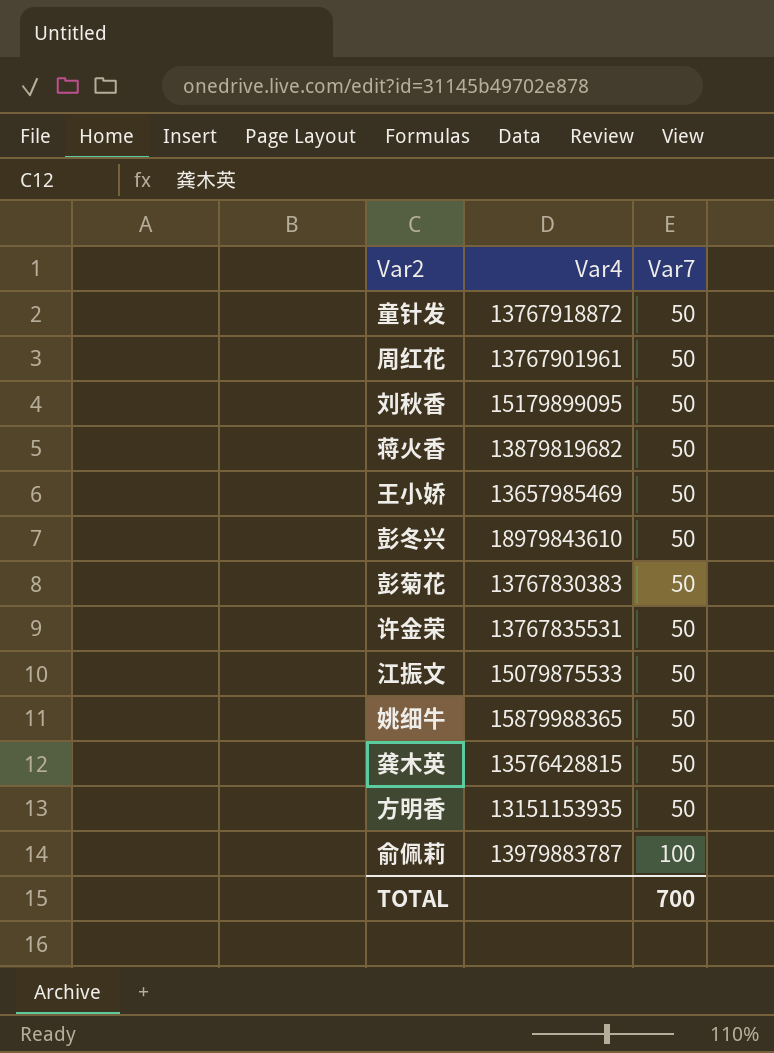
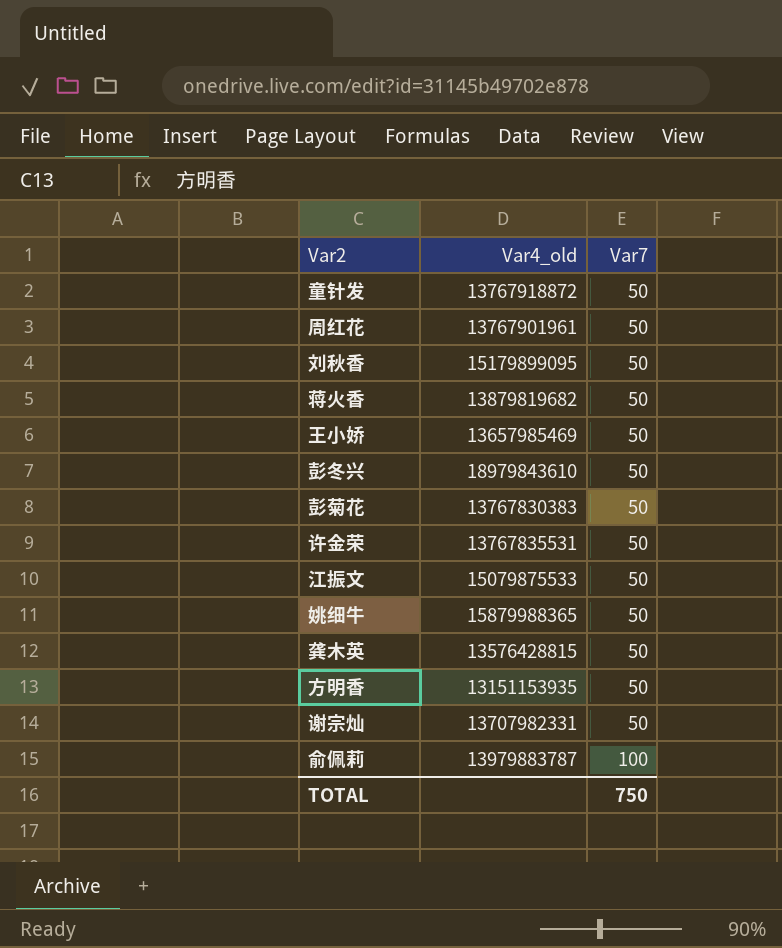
column name: Var4 -> Var4_old
row 谢宗灿: none -> 13707982331 | 50
TOTAL | Var7: 700 -> 750

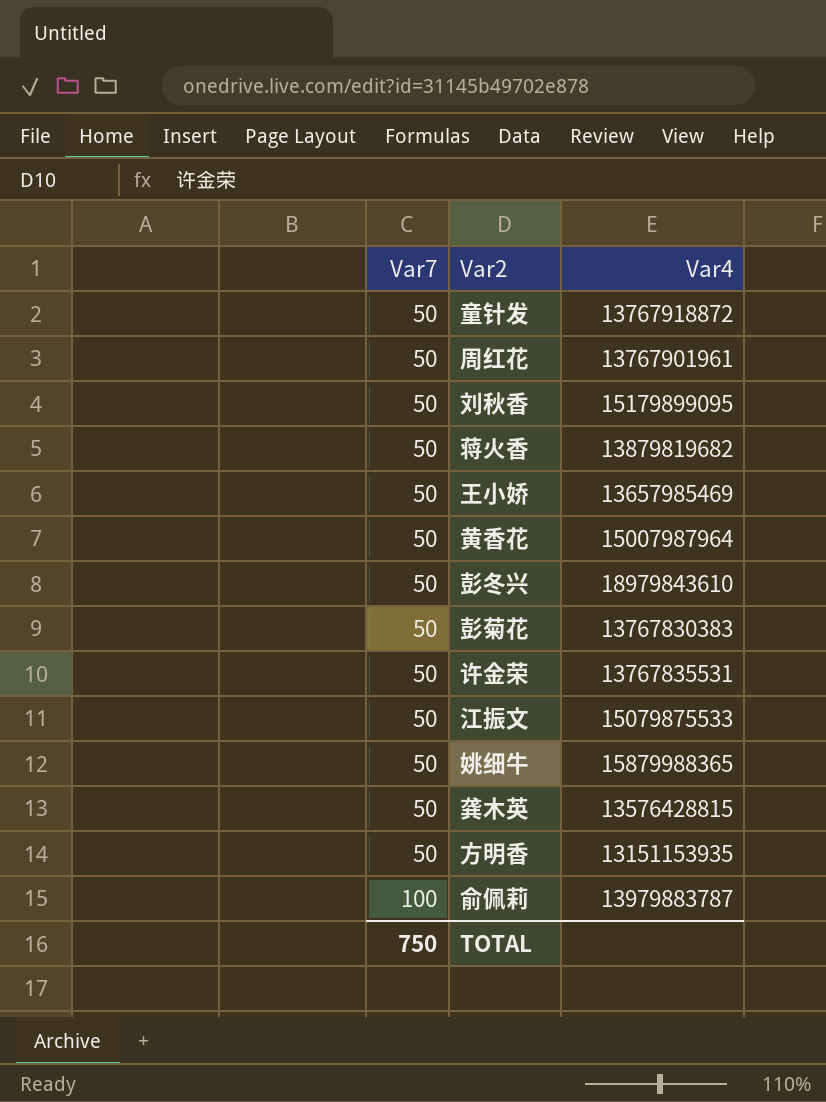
column Var7 | position: 3 -> 1
column name: Var4_old -> Var4
row 谢宗灿: 13707982331 | 50 -> none
row 黄香花: none -> 50 | 15007987964

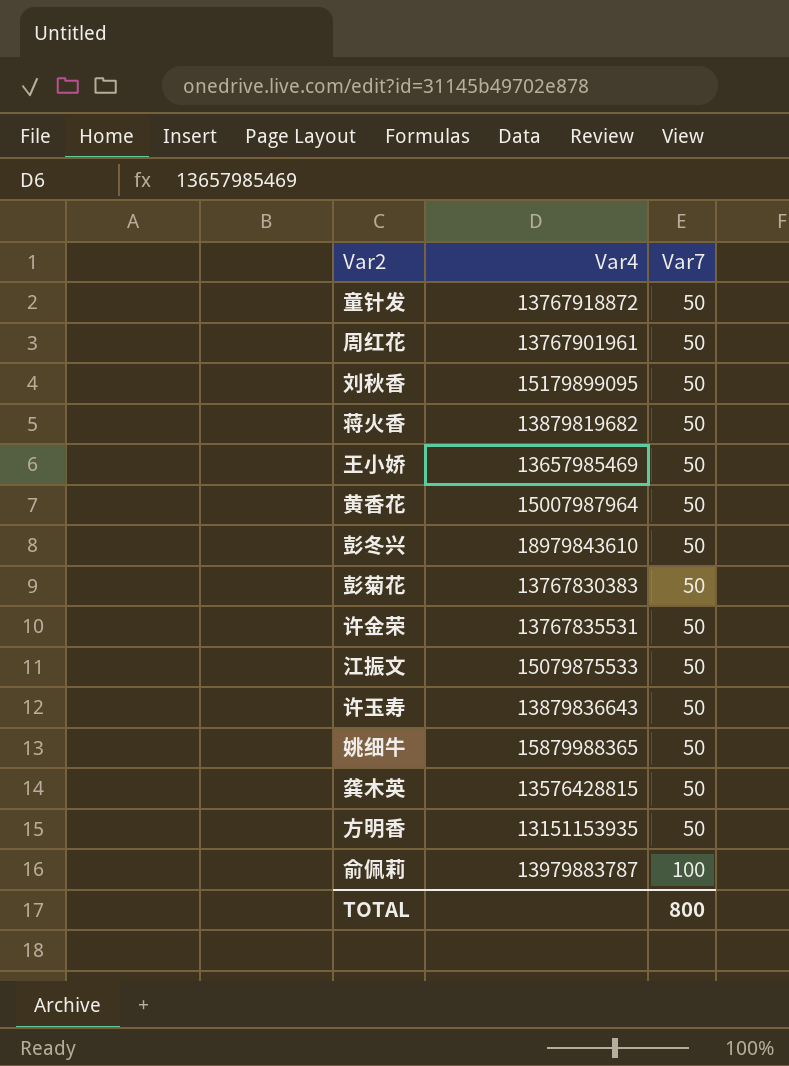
column Var7 | position: 1 -> 3
row 许玉寿: none -> 13879836643 | 50
TOTAL | Var7: 750 -> 800

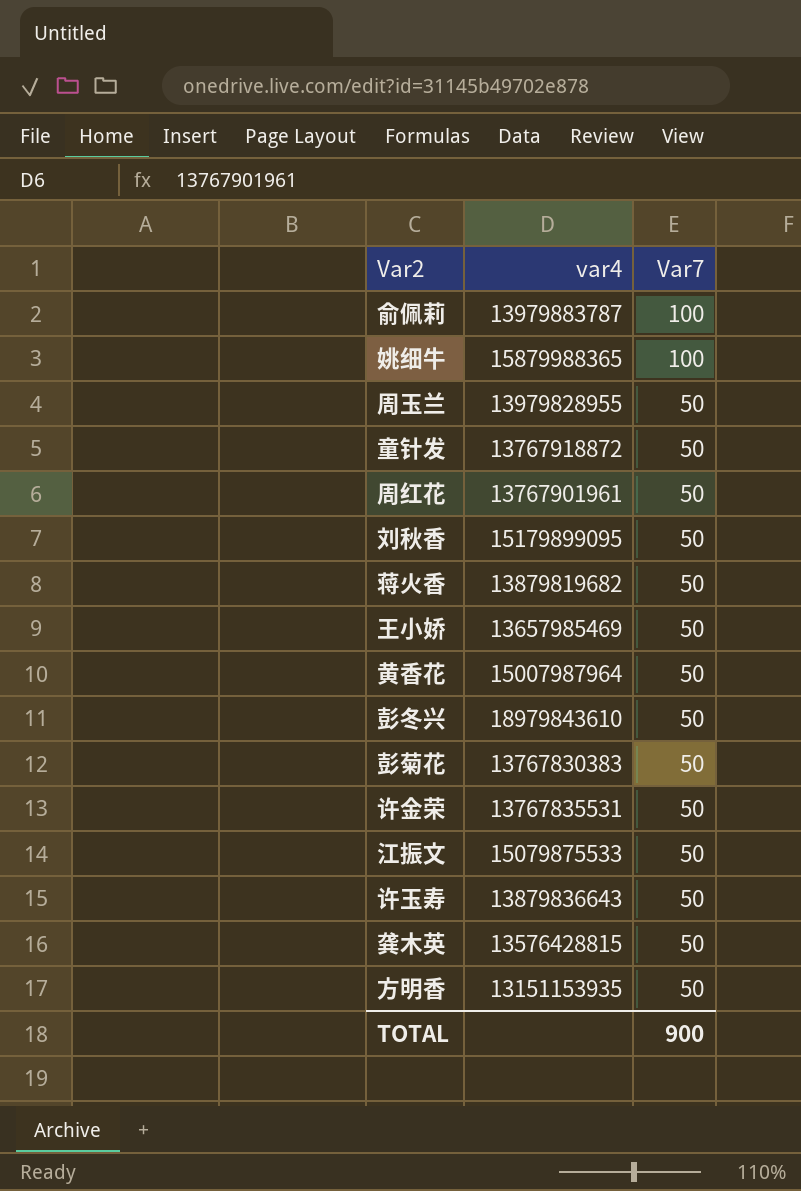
row order: Var7 ascending -> Var7 descending
column name: Var4 -> var4
姚细牛 | Var7: 50 -> 100
row 周玉兰: none -> 13979828955 | 50
TOTAL | Var7: 800 -> 900

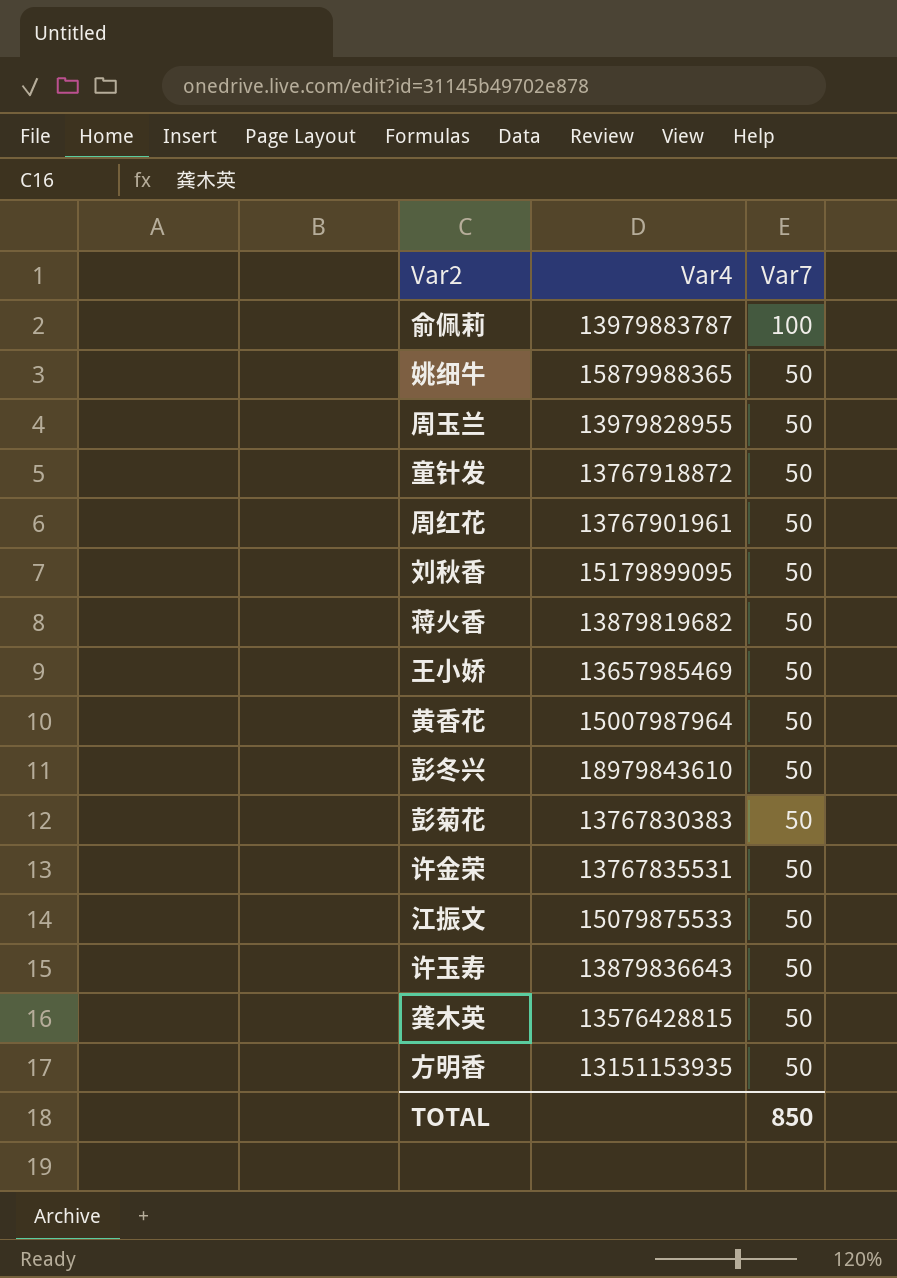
column name: var4 -> Var4
姚细牛 | Var7: 100 -> 50
TOTAL | Var7: 900 -> 850

